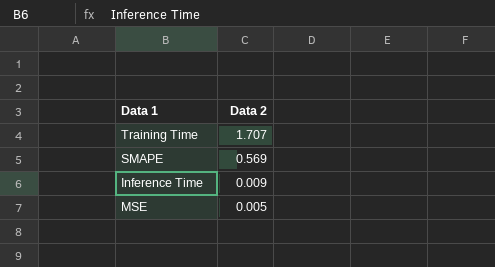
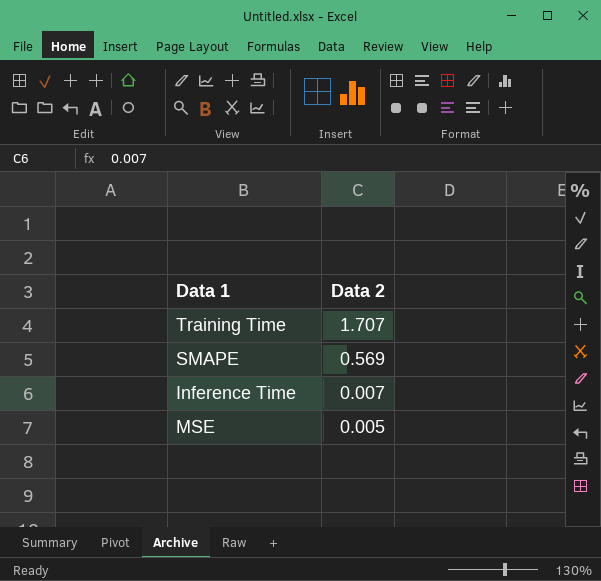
Inference Time | Data 2: 0.009 -> 0.007

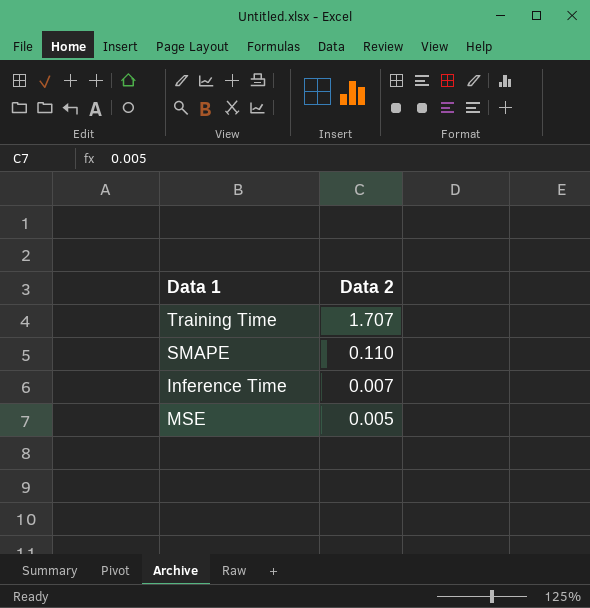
SMAPE | Data 2: 0.569 -> 0.110

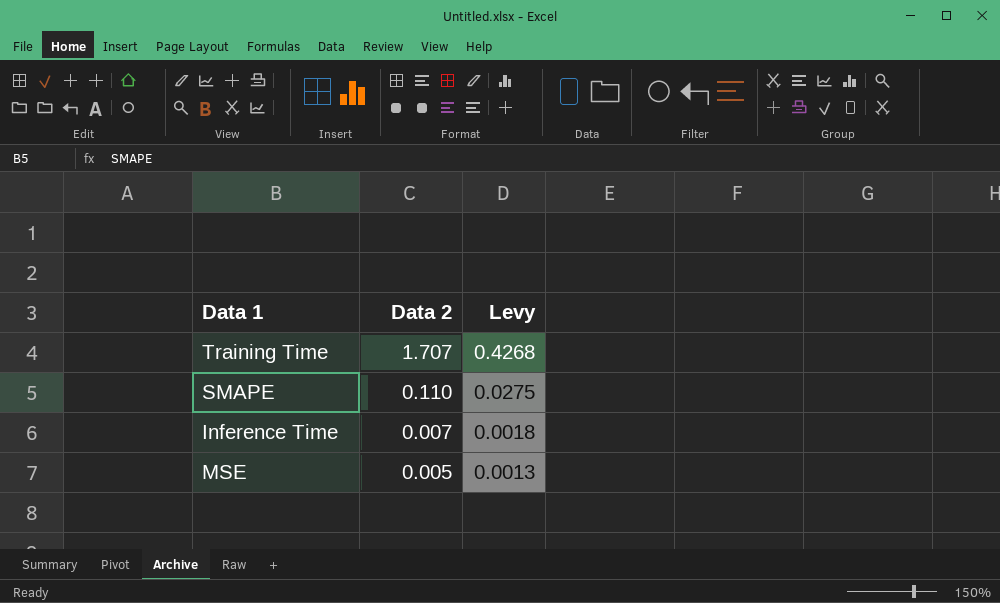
column Levy | formula: none -> [Data 2] * 0.25

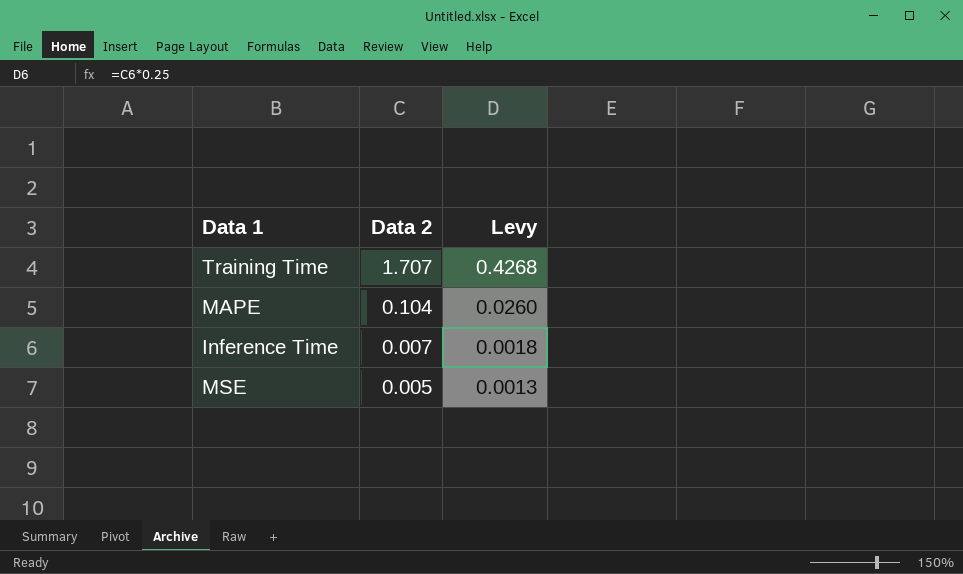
row SMAPE: 0.110 | 0.0275 -> none
row MAPE: none -> 0.104 | 0.0260

